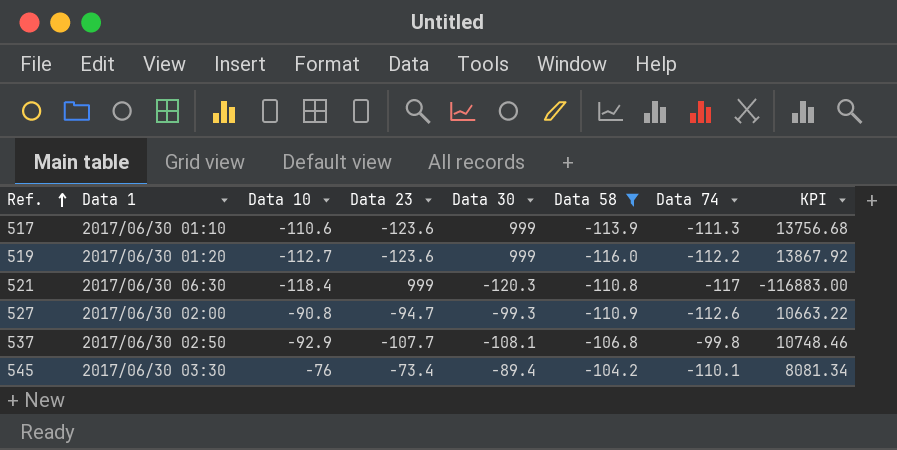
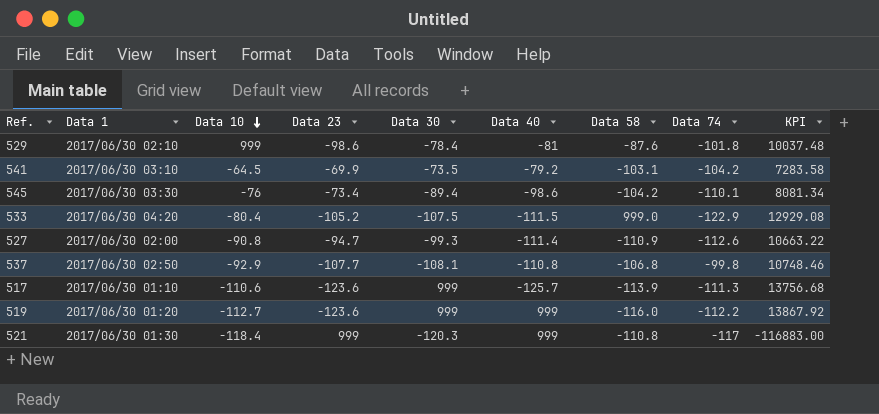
filter: Data 58 <= -104.2 -> none
row order: Ref. ascending -> Data 10 descending
column Data 40 | position: none -> 6
521 | Data 1: 2017/06/30 06:30 -> 2017/06/30 01:30

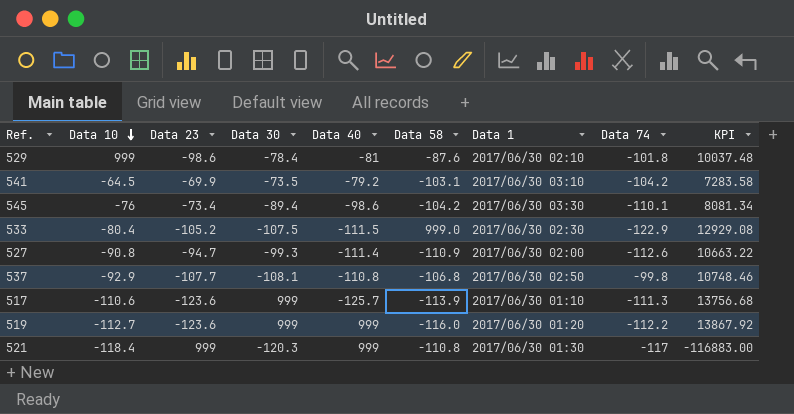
column Data 1 | position: 2 -> 7
533 | Data 1: 2017/06/30 04:20 -> 2017/06/30 02:30

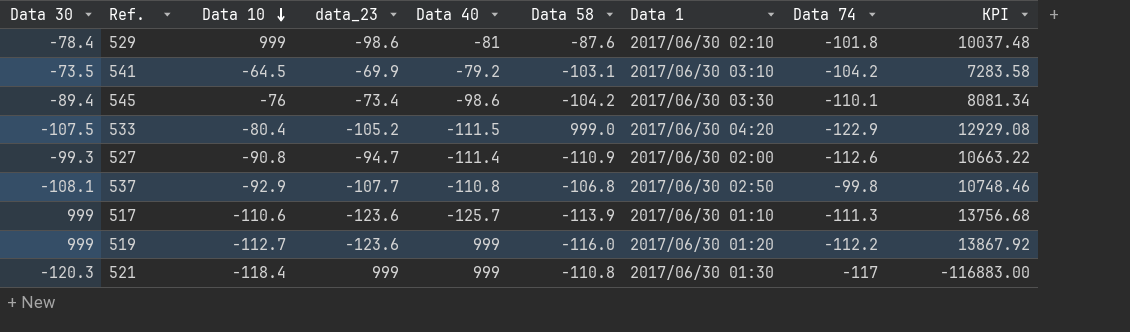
column Data 30 | position: 4 -> 1
column name: Data 23 -> data_23
533 | Data 1: 2017/06/30 02:30 -> 2017/06/30 04:20

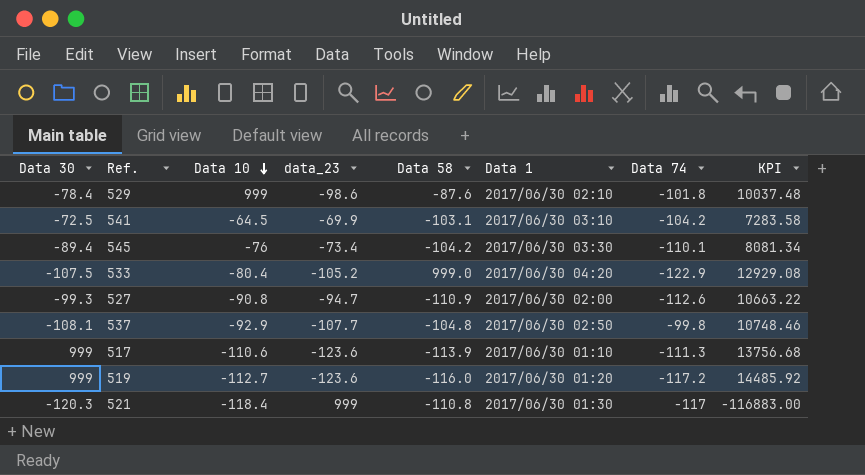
column Data 40 | position: 5 -> none
541 | Data 30: -73.5 -> -72.5
537 | Data 58: -106.8 -> -104.8
519 | Data 74: -112.2 -> -117.2
519 | KPI: 13867.92 -> 14485.92

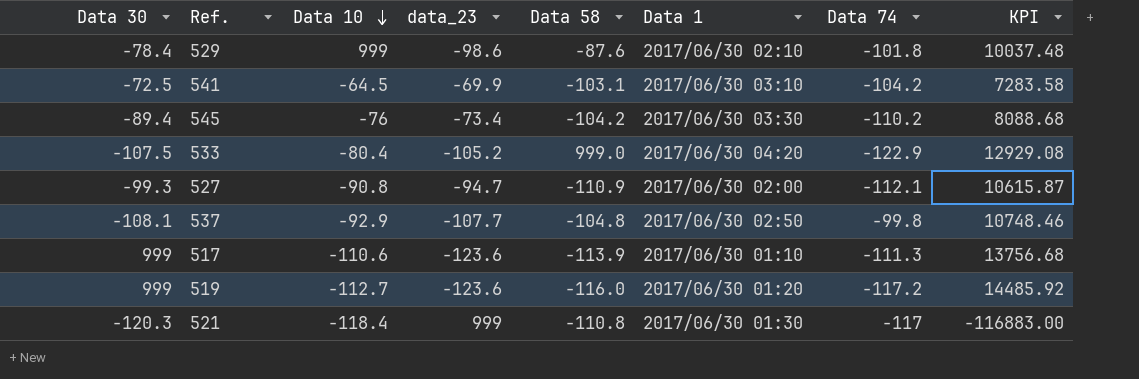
545 | Data 74: -110.1 -> -110.2
545 | KPI: 8081.34 -> 8088.68
527 | Data 74: -112.6 -> -112.1
527 | KPI: 10663.22 -> 10615.87

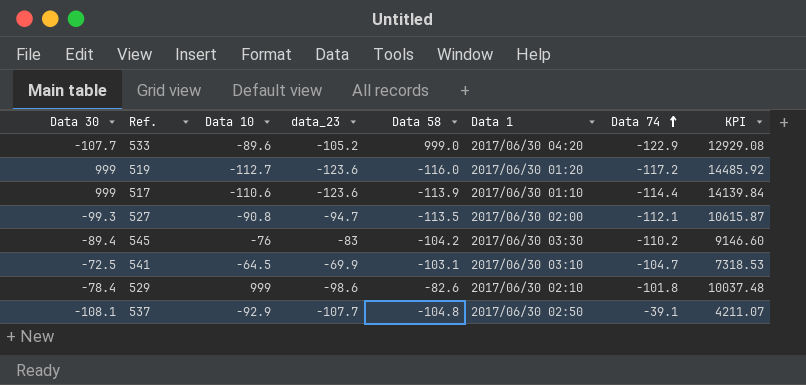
row order: Data 10 descending -> Data 74 ascending
row 521: -120.3 | -118.4 | 999 | -110.8 | 2017/06/30 01:30 | -117 | -116883.00 -> none
533 | Data 30: -107.5 -> -107.7
533 | Data 10: -80.4 -> -89.6
517 | Data 74: -111.3 -> -114.4
517 | KPI: 13756.68 -> 14139.84
527 | Data 58: -110.9 -> -113.5
545 | data_23: -73.4 -> -83
545 | KPI: 8088.68 -> 9146.60
541 | Data 74: -104.2 -> -104.7
541 | KPI: 7283.58 -> 7318.53
529 | Data 58: -87.6 -> -82.6
537 | Data 74: -99.8 -> -39.1
537 | KPI: 10748.46 -> 4211.07

